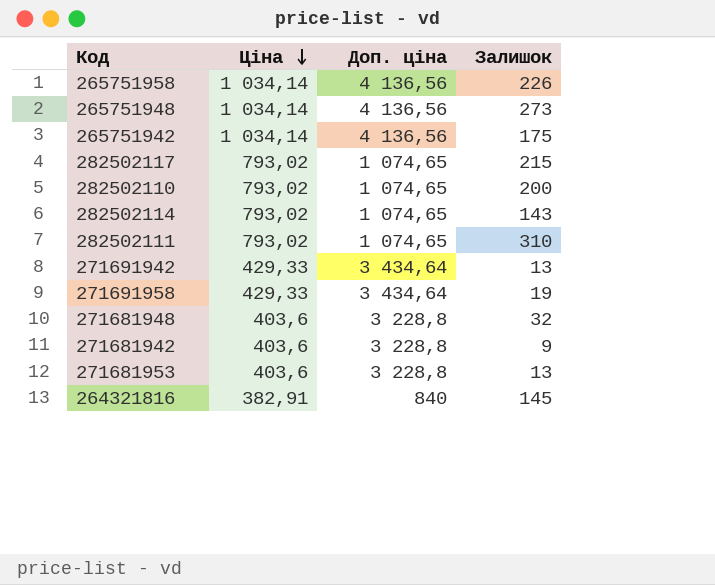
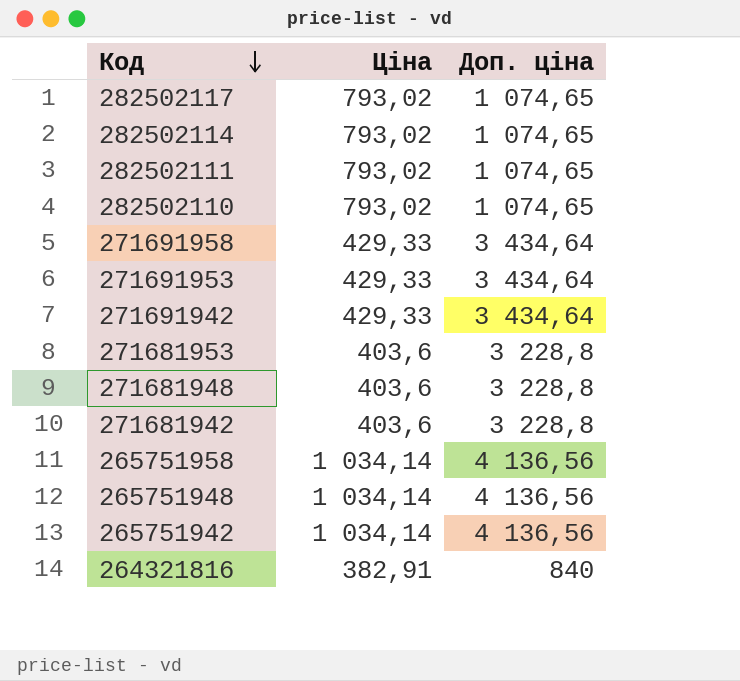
row order: Ціна descending -> Код descending
column Залишок | position: 4 -> none
row 271691953: none -> 429,33 | 3 434,64

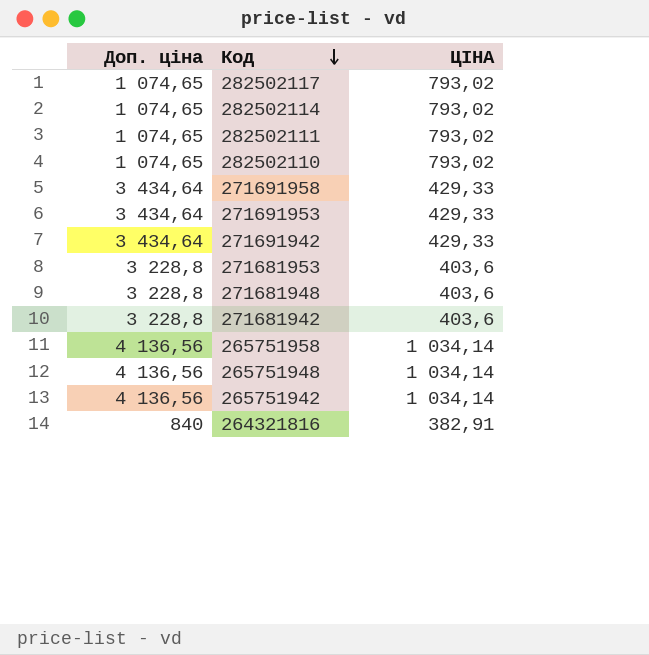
column Доп. ціна | position: 3 -> 1
column name: Ціна -> ЦІНА

